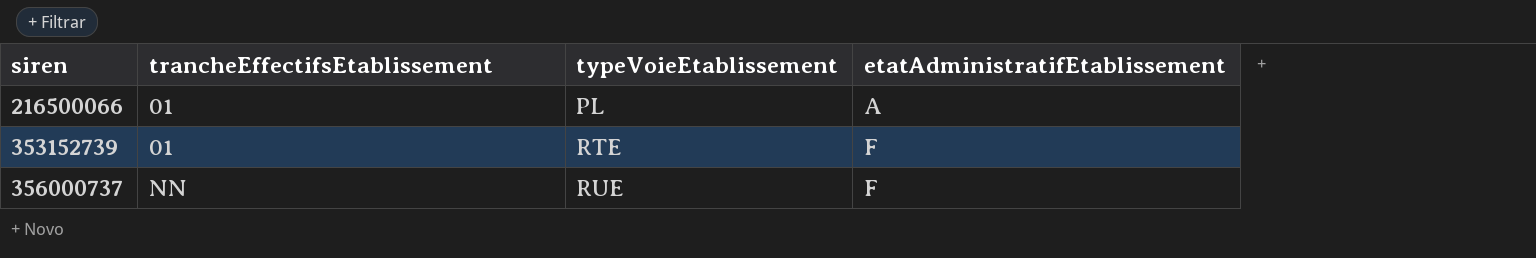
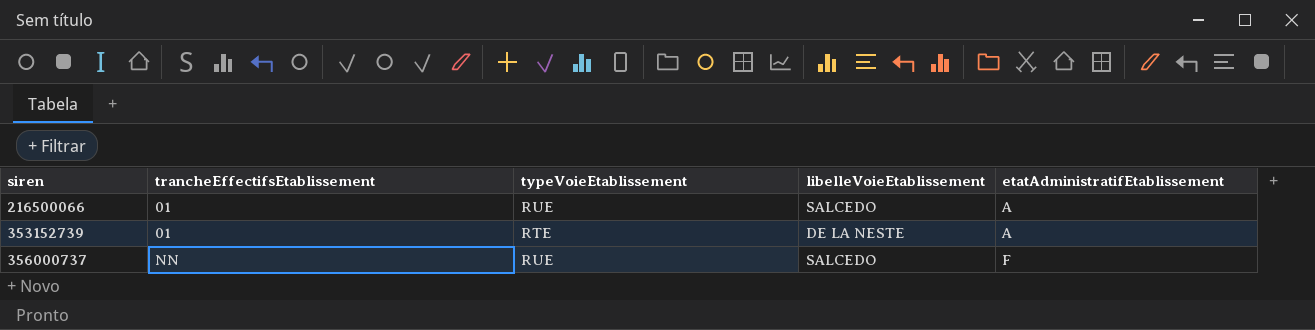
column libelleVoieEtablissement | position: none -> 4
216500066 | typeVoieEtablissement: PL -> RUE
353152739 | etatAdministratifEtablissement: F -> A

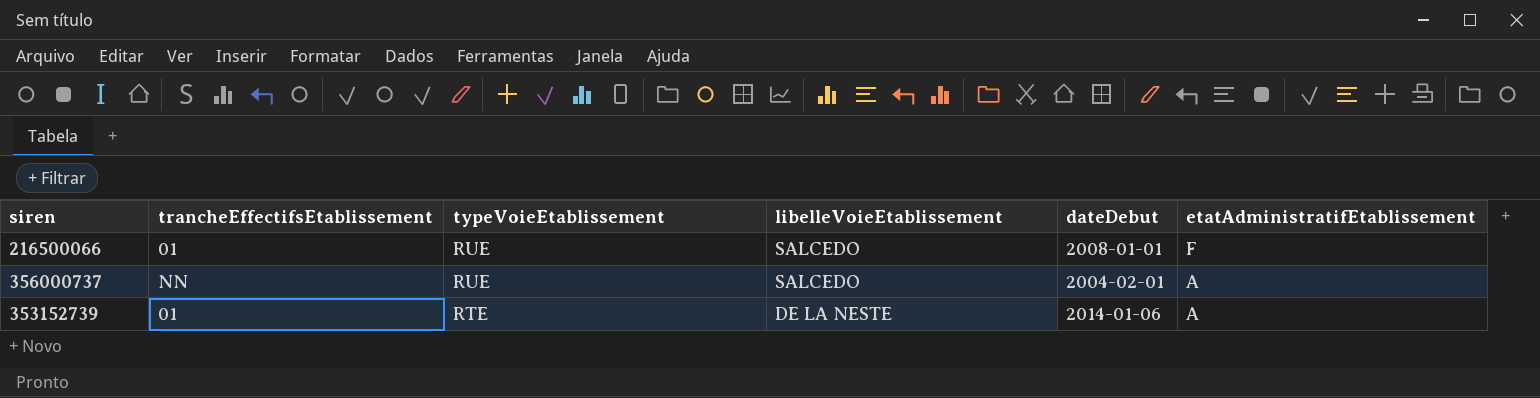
row order: siren ascending -> typeVoieEtablissement descending
column dateDebut | position: none -> 5
216500066 | etatAdministratifEtablissement: A -> F
356000737 | etatAdministratifEtablissement: F -> A

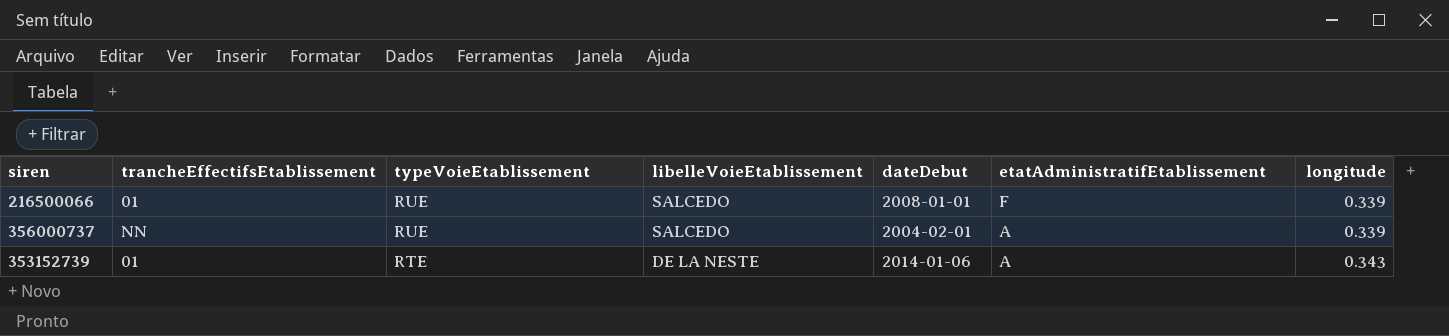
column longitude | position: none -> 7

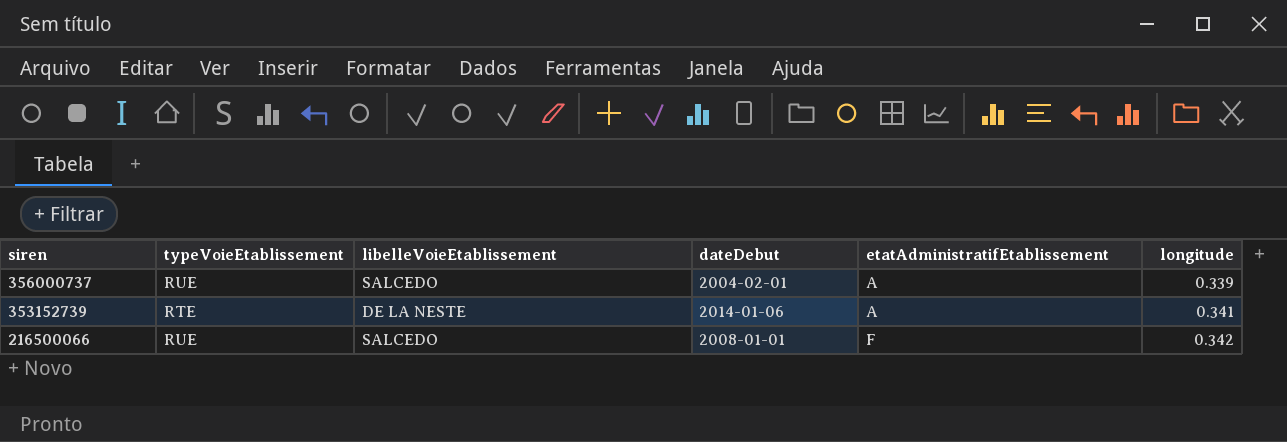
row order: typeVoieEtablissement descending -> siren descending
column trancheEffectifsEtablissement | position: 2 -> none
353152739 | longitude: 0.343 -> 0.341
216500066 | longitude: 0.339 -> 0.342

